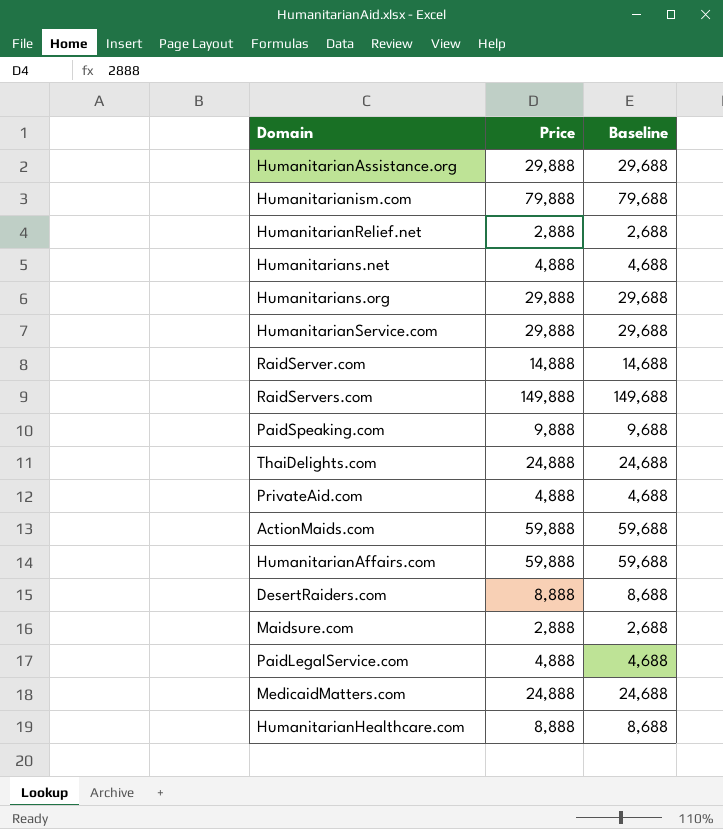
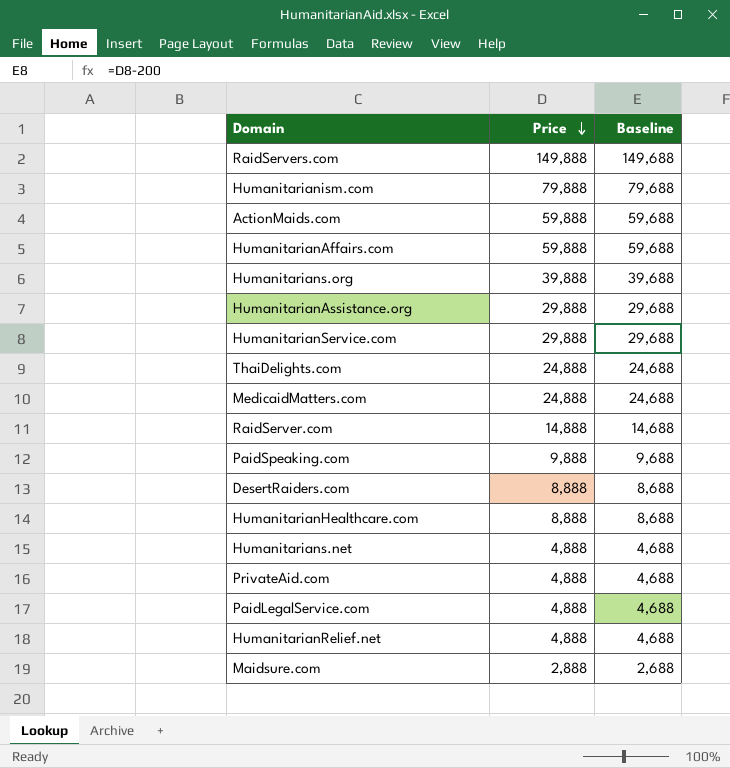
row order: none -> Price descending
Humanitarians.org | Price: 29,888 -> 39,888
Humanitarians.org | Baseline: 29,688 -> 39,688
HumanitarianRelief.net | Price: 2,888 -> 4,888
HumanitarianRelief.net | Baseline: 2,688 -> 4,688

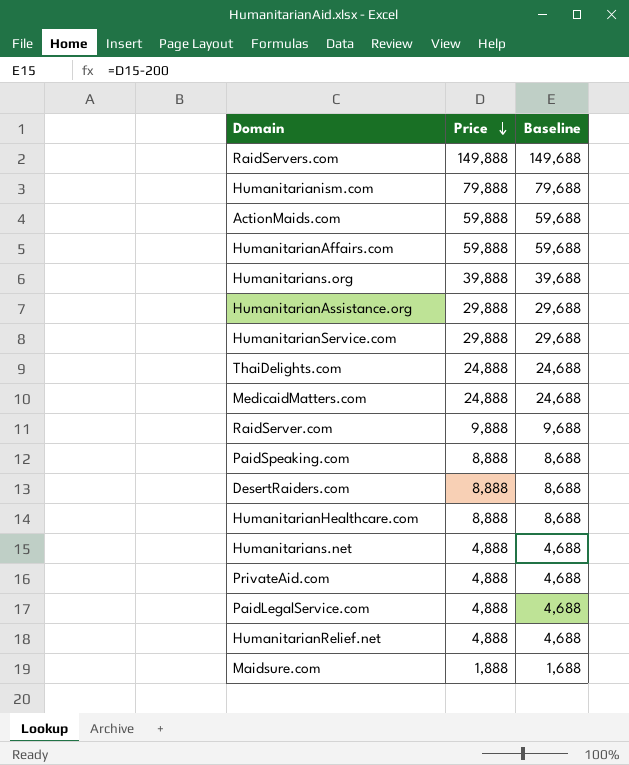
RaidServer.com | Price: 14,888 -> 9,888
RaidServer.com | Baseline: 14,688 -> 9,688
PaidSpeaking.com | Price: 9,888 -> 8,888
PaidSpeaking.com | Baseline: 9,688 -> 8,688
Maidsure.com | Price: 2,888 -> 1,888
Maidsure.com | Baseline: 2,688 -> 1,688

